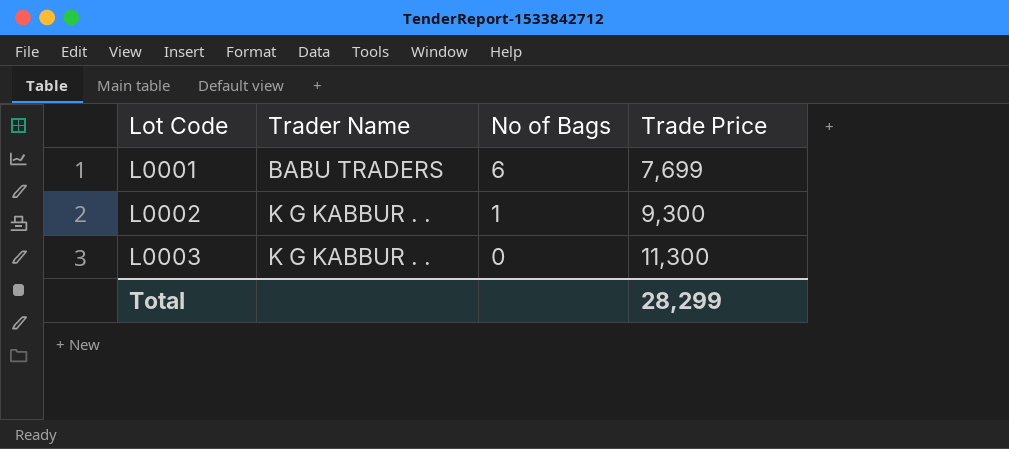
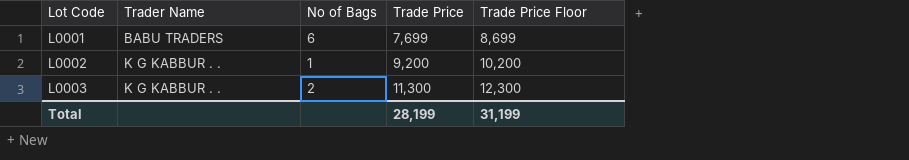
column Trade Price Floor | formula: none -> [Trade Price] + 1000
L0002 | Trade Price: 9,300 -> 9,200
L0003 | No of Bags: 0 -> 2
Total | Trade Price: 28,299 -> 28,199

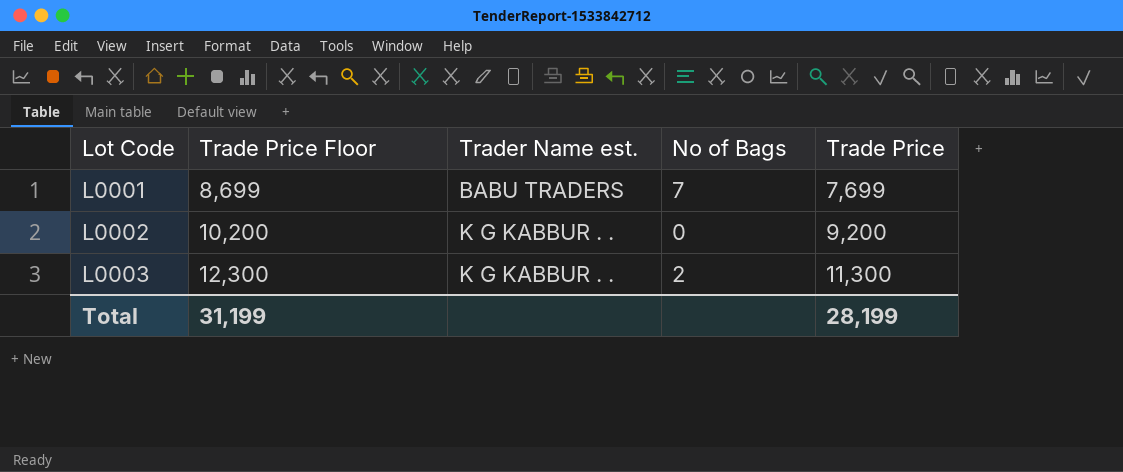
column Trade Price Floor | position: 5 -> 2
column name: Trader Name -> Trader Name est.
L0001 | No of Bags: 6 -> 7
L0002 | No of Bags: 1 -> 0

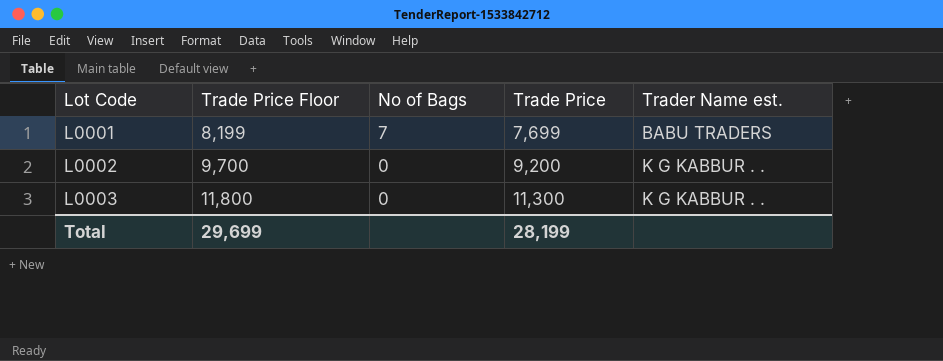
column Trade Price Floor | formula: [Trade Price] + 1000 -> [Trade Price] + 500
column Trader Name est. | position: 3 -> 5
L0003 | No of Bags: 2 -> 0
Total | Trade Price Floor: 31,199 -> 29,699

